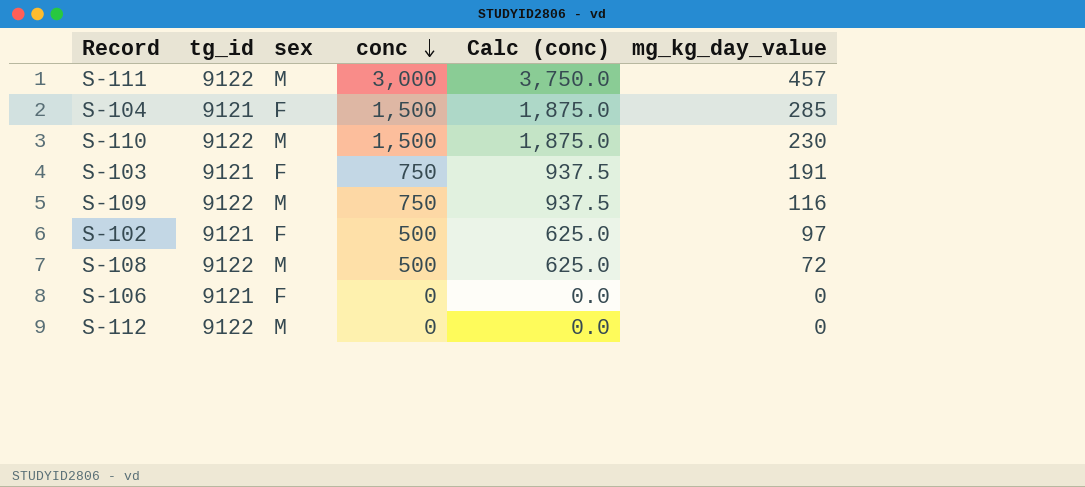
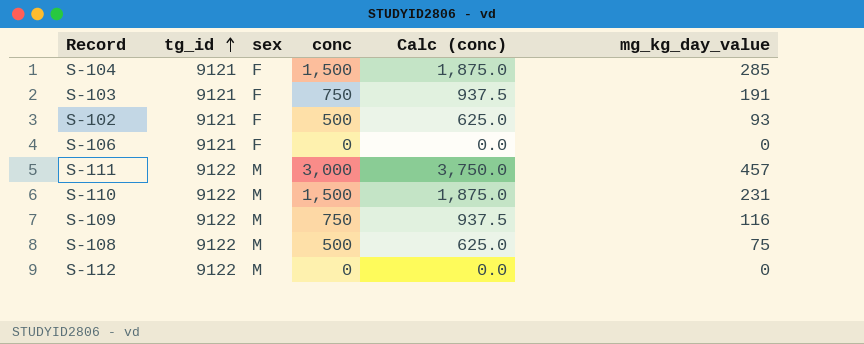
row order: conc descending -> tg_id ascending
S-102 | mg_kg_day_value: 97 -> 93
S-110 | mg_kg_day_value: 230 -> 231
S-108 | mg_kg_day_value: 72 -> 75

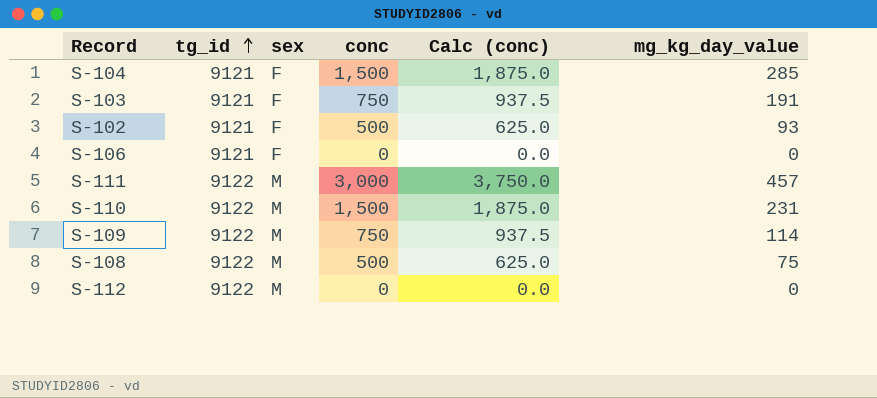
S-109 | mg_kg_day_value: 116 -> 114

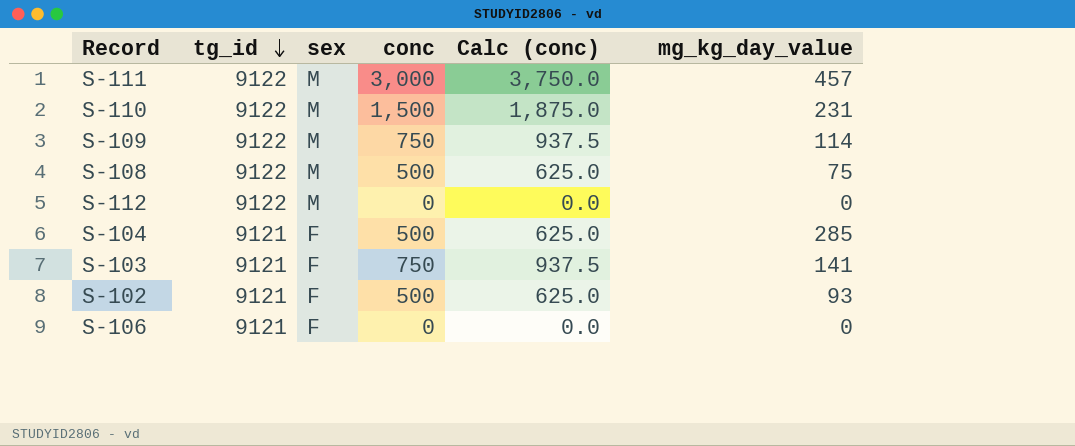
row order: tg_id ascending -> tg_id descending
S-104 | conc: 1,500 -> 500
S-104 | Calc (conc): 1,875.0 -> 625.0
S-103 | mg_kg_day_value: 191 -> 141

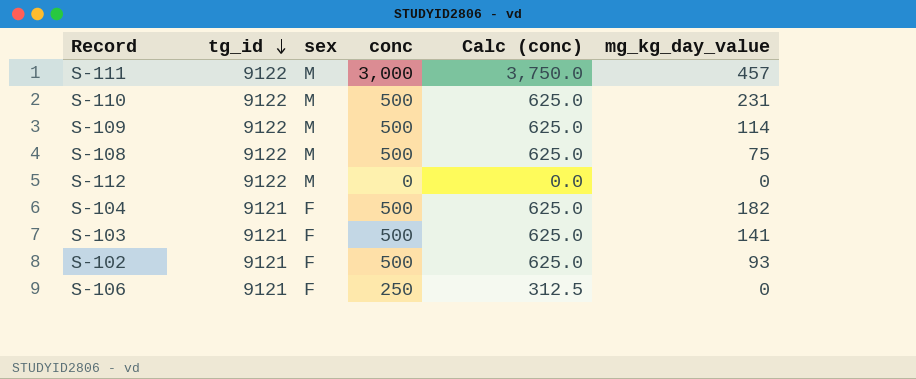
S-110 | conc: 1,500 -> 500
S-110 | Calc (conc): 1,875.0 -> 625.0
S-109 | conc: 750 -> 500
S-109 | Calc (conc): 937.5 -> 625.0
S-104 | mg_kg_day_value: 285 -> 182
S-103 | conc: 750 -> 500
S-103 | Calc (conc): 937.5 -> 625.0
S-106 | conc: 0 -> 250
S-106 | Calc (conc): 0.0 -> 312.5

